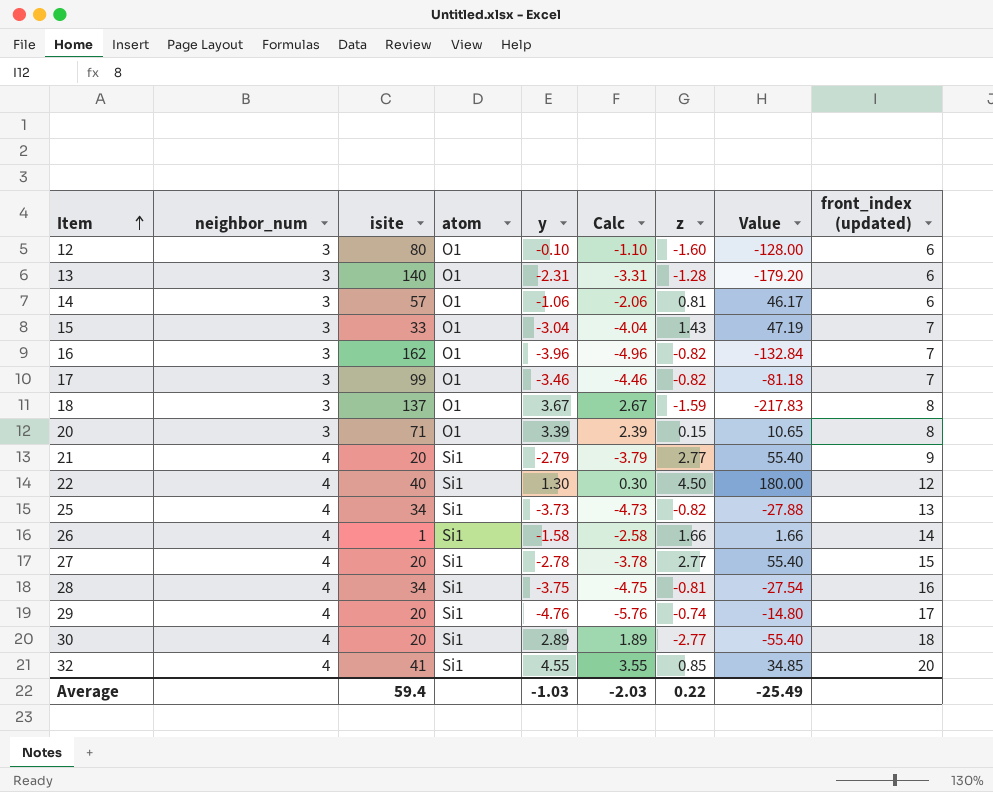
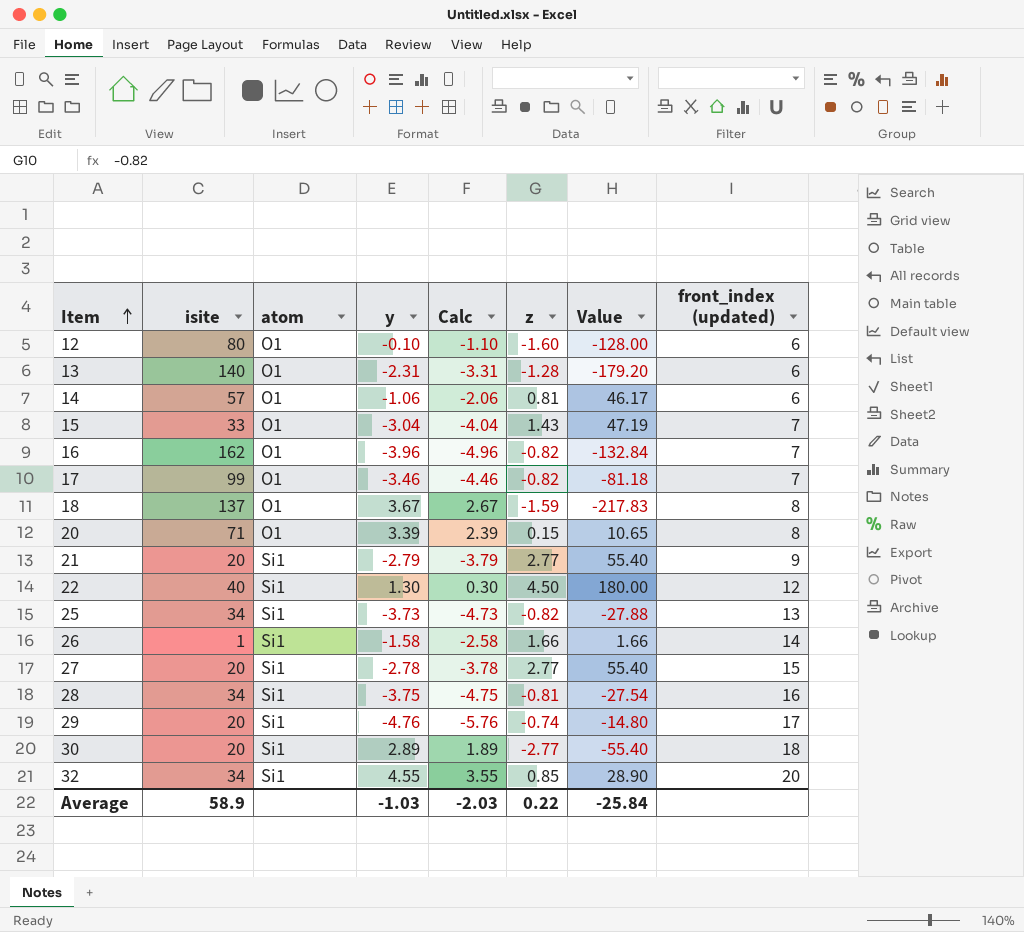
column neighbor_num | position: 2 -> none
32 | isite: 41 -> 34
32 | Value: 34.85 -> 28.90
Average | isite: 59.4 -> 58.9
Average | Value: -25.49 -> -25.84

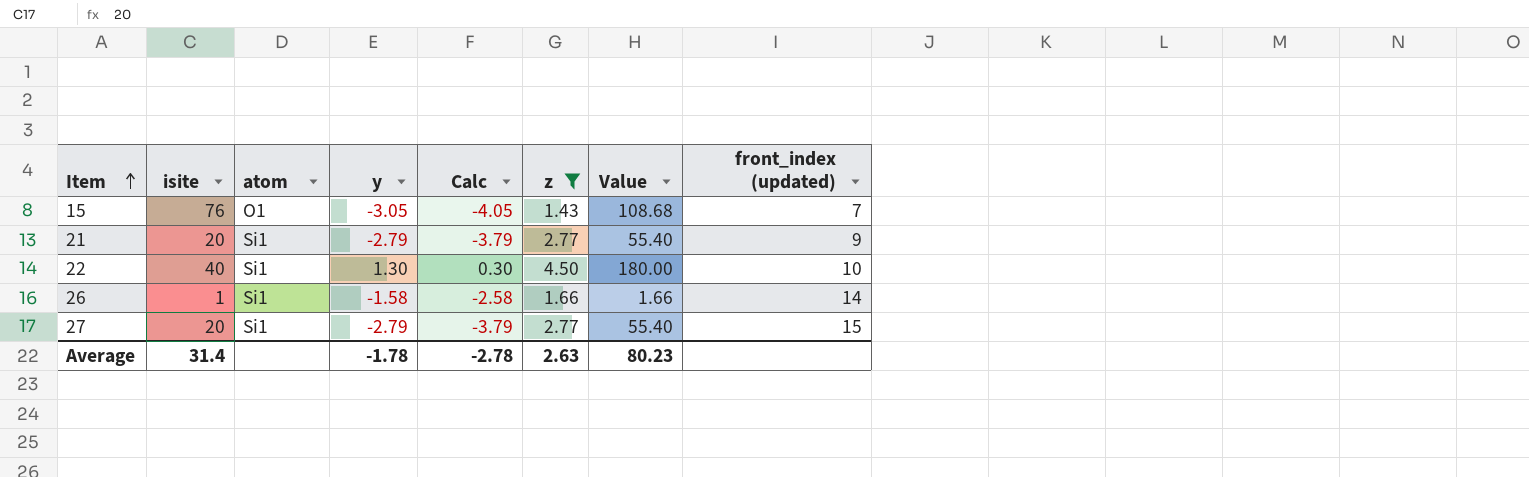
filter: none -> z >= 1.43
15 | isite: 33 -> 76
15 | y: -3.04 -> -3.05
15 | Calc: -4.04 -> -4.05
15 | Value: 47.19 -> 108.68
22 | front_index (updated): 12 -> 10
27 | y: -2.78 -> -2.79
27 | Calc: -3.78 -> -3.79
Average | isite: 58.9 -> 31.4
Average | y: -1.03 -> -1.78
Average | Calc: -2.03 -> -2.78
Average | z: 0.22 -> 2.63
Average | Value: -25.84 -> 80.23

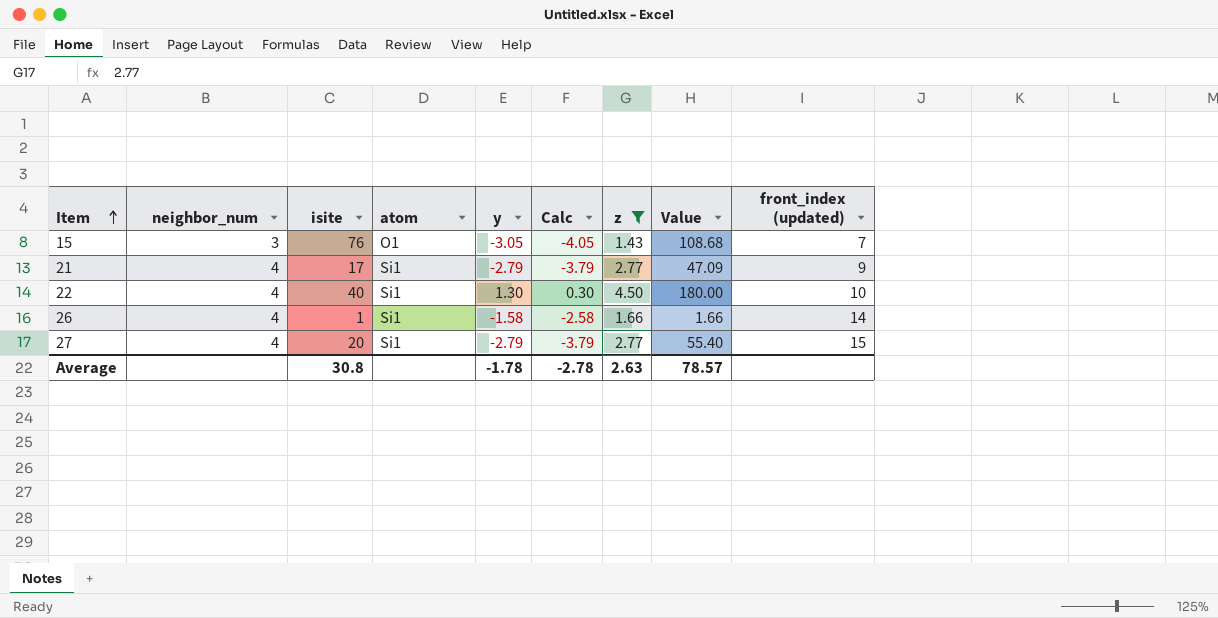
column neighbor_num | position: none -> 2
21 | isite: 20 -> 17
21 | Value: 55.40 -> 47.09
Average | isite: 31.4 -> 30.8
Average | Value: 80.23 -> 78.57

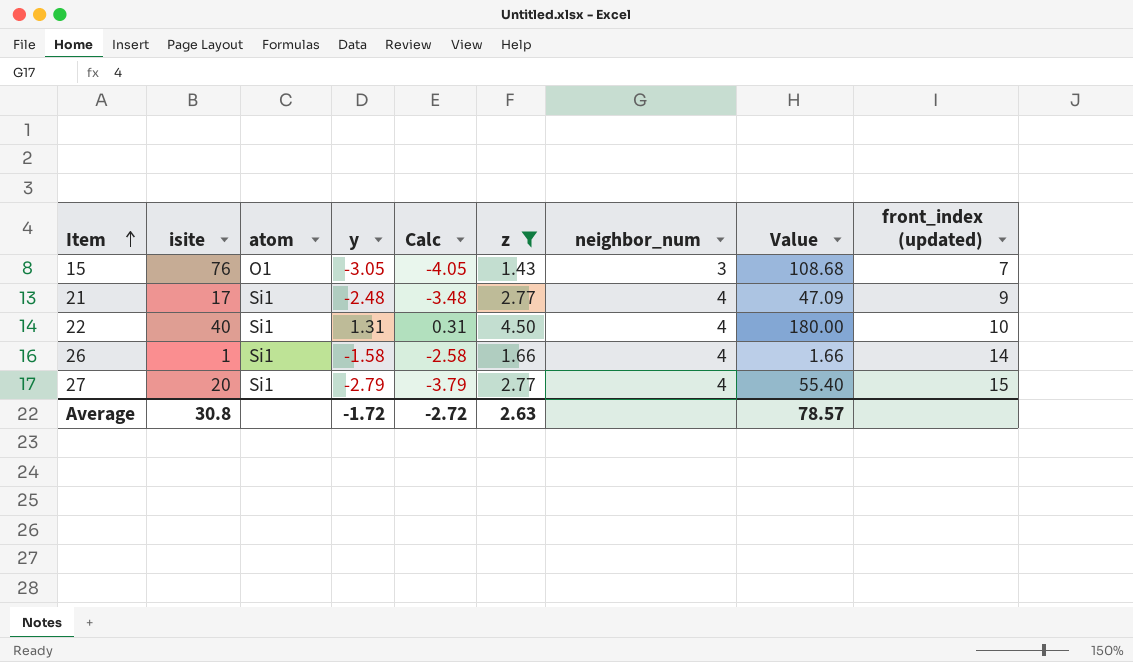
column neighbor_num | position: 2 -> 7
21 | y: -2.79 -> -2.48
21 | Calc: -3.79 -> -3.48
22 | y: 1.30 -> 1.31
22 | Calc: 0.30 -> 0.31
Average | y: -1.78 -> -1.72
Average | Calc: -2.78 -> -2.72

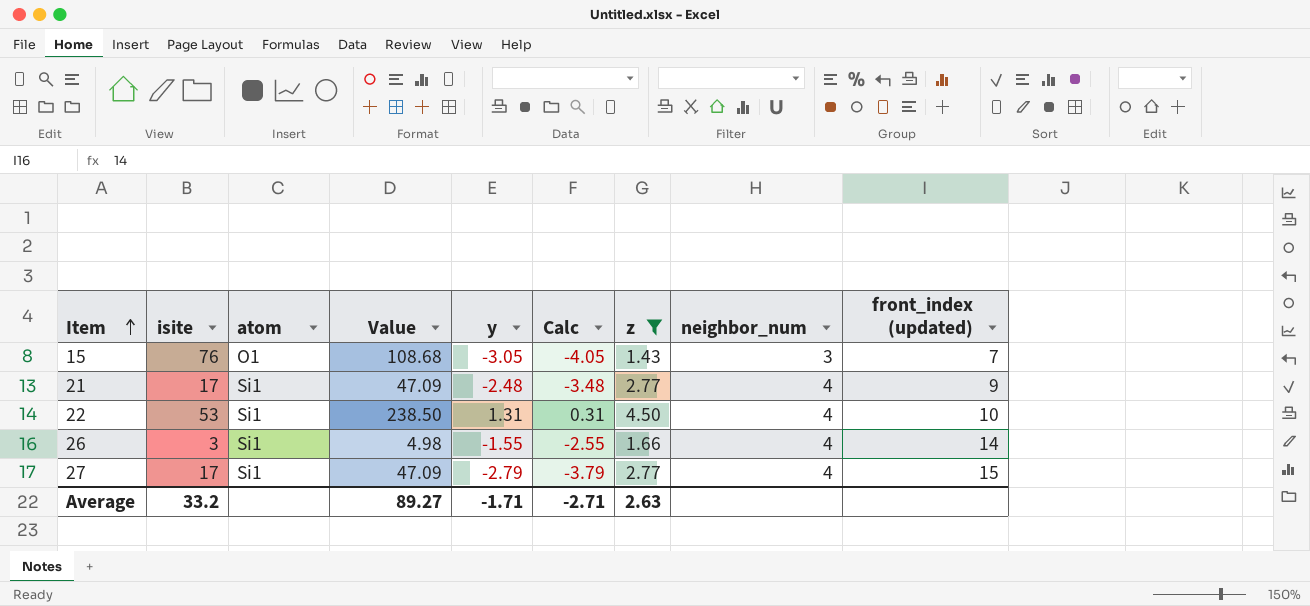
column Value | position: 8 -> 4
22 | isite: 40 -> 53
22 | Value: 180.00 -> 238.50
26 | isite: 1 -> 3
26 | Value: 1.66 -> 4.98
26 | y: -1.58 -> -1.55
26 | Calc: -2.58 -> -2.55
27 | isite: 20 -> 17
27 | Value: 55.40 -> 47.09
Average | isite: 30.8 -> 33.2
Average | Value: 78.57 -> 89.27
Average | y: -1.72 -> -1.71
Average | Calc: -2.72 -> -2.71

